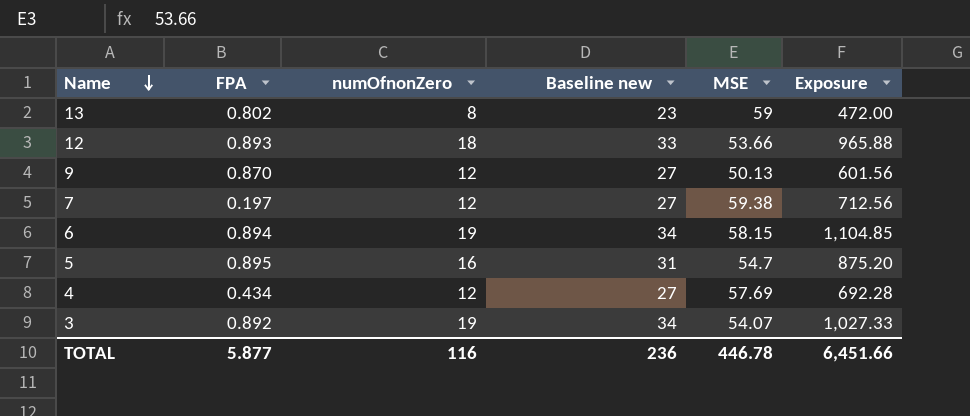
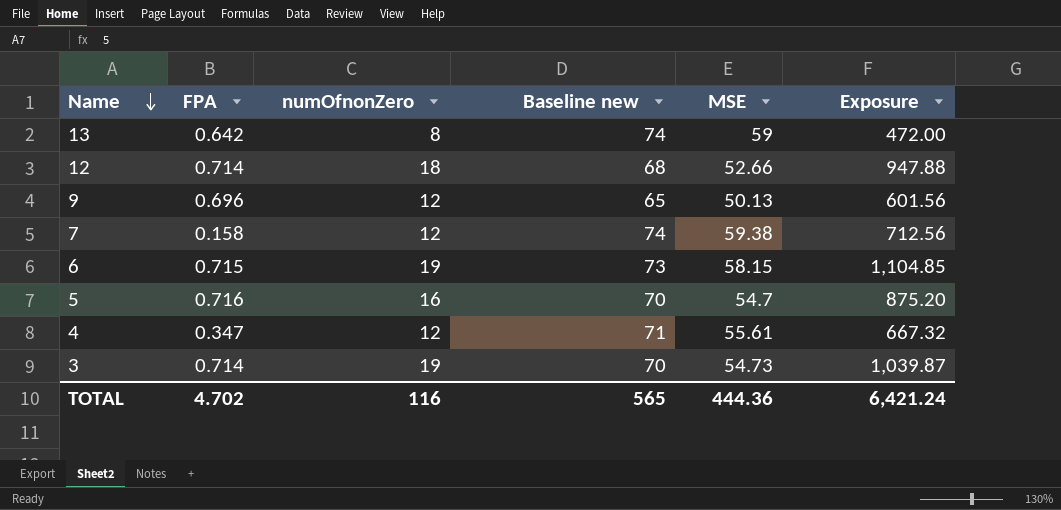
column Baseline new | formula: [numOfnonZero] + 15 -> [MSE] + 15
13 | FPA: 0.802 -> 0.642
12 | FPA: 0.893 -> 0.714
12 | MSE: 53.66 -> 52.66
12 | Exposure: 965.88 -> 947.88
9 | FPA: 0.870 -> 0.696
7 | FPA: 0.197 -> 0.158
6 | FPA: 0.894 -> 0.715
5 | FPA: 0.895 -> 0.716
4 | FPA: 0.434 -> 0.347
4 | MSE: 57.69 -> 55.61
4 | Exposure: 692.28 -> 667.32
3 | FPA: 0.892 -> 0.714
3 | MSE: 54.07 -> 54.73
3 | Exposure: 1,027.33 -> 1,039.87
TOTAL | FPA: 5.877 -> 4.702
TOTAL | Baseline new: 236 -> 565
TOTAL | MSE: 446.78 -> 444.36
TOTAL | Exposure: 6,451.66 -> 6,421.24

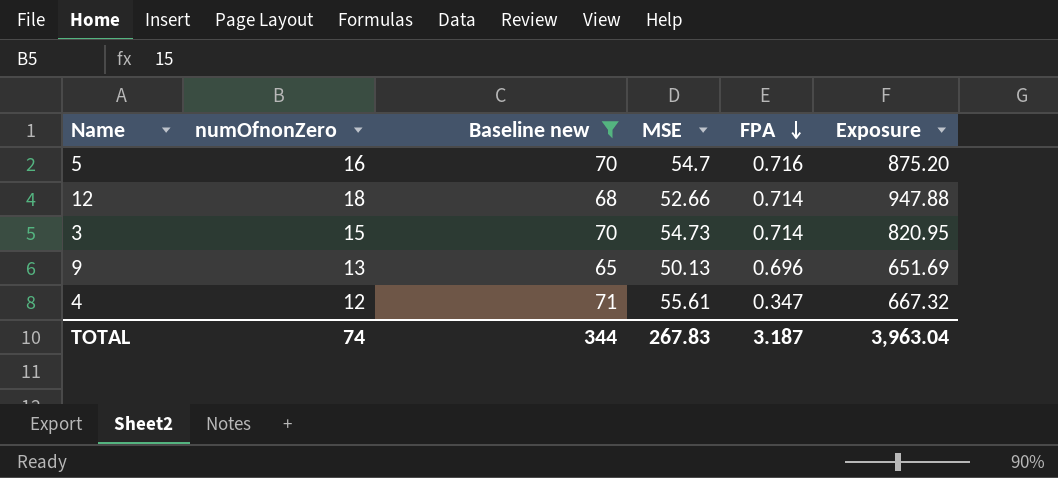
filter: none -> Baseline new <= 71
row order: Name descending -> FPA descending
column FPA | position: 2 -> 5
3 | numOfnonZero: 19 -> 15
3 | Exposure: 1,039.87 -> 820.95
9 | numOfnonZero: 12 -> 13
9 | Exposure: 601.56 -> 651.69
TOTAL | numOfnonZero: 116 -> 74
TOTAL | Baseline new: 565 -> 344
TOTAL | MSE: 444.36 -> 267.83
TOTAL | FPA: 4.702 -> 3.187
TOTAL | Exposure: 6,421.24 -> 3,963.04

